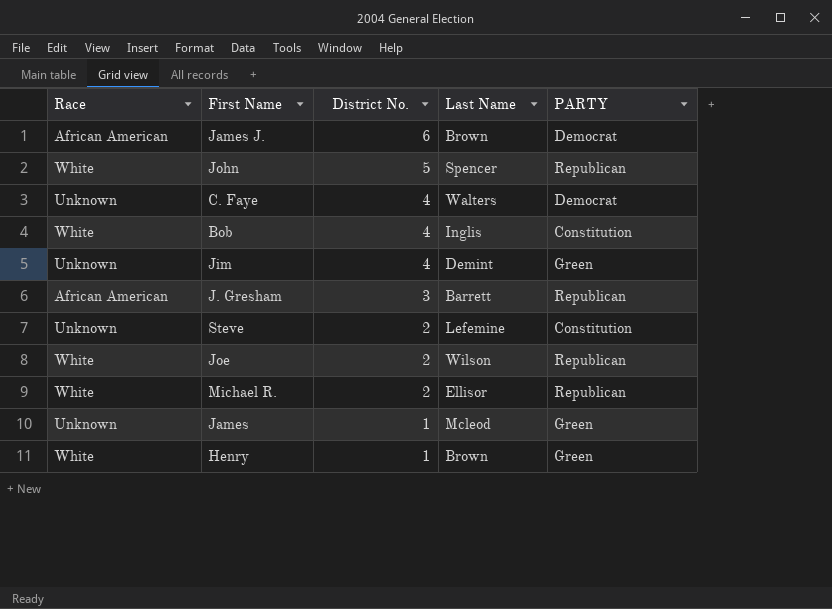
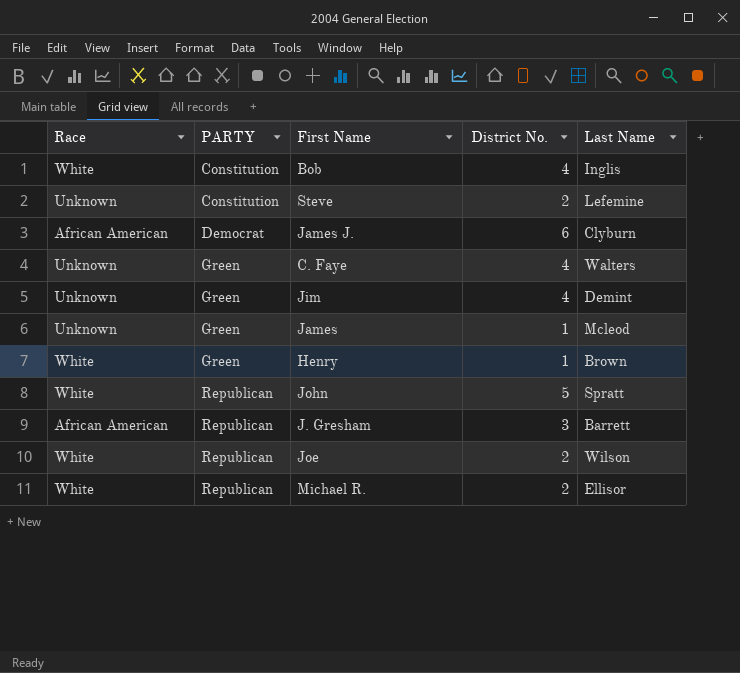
row order: District No. descending -> PARTY ascending
column PARTY | position: 5 -> 2
James J. | Last Name: Brown -> Clyburn
C. Faye | PARTY: Democrat -> Green
John | Last Name: Spencer -> Spratt

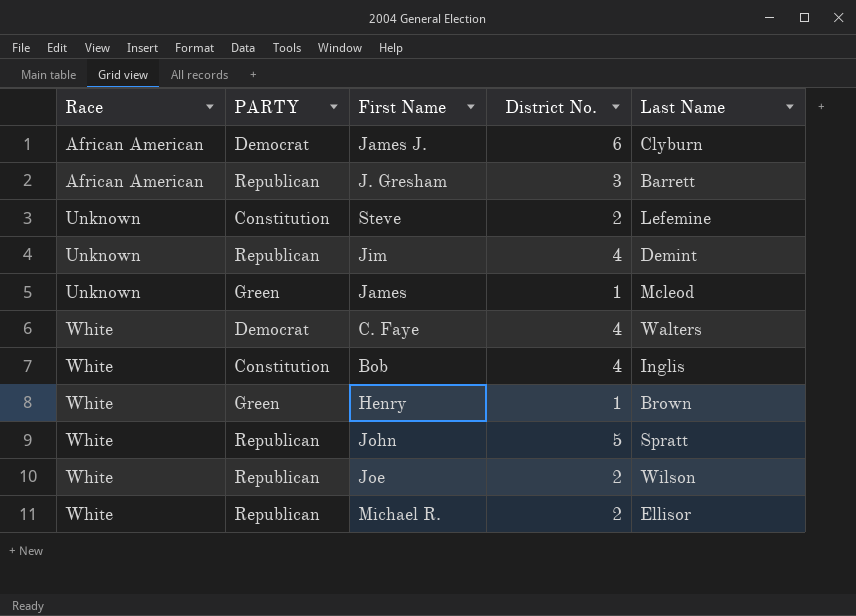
row order: PARTY ascending -> Race ascending
Jim | PARTY: Green -> Republican
C. Faye | Race: Unknown -> White
C. Faye | PARTY: Green -> Democrat

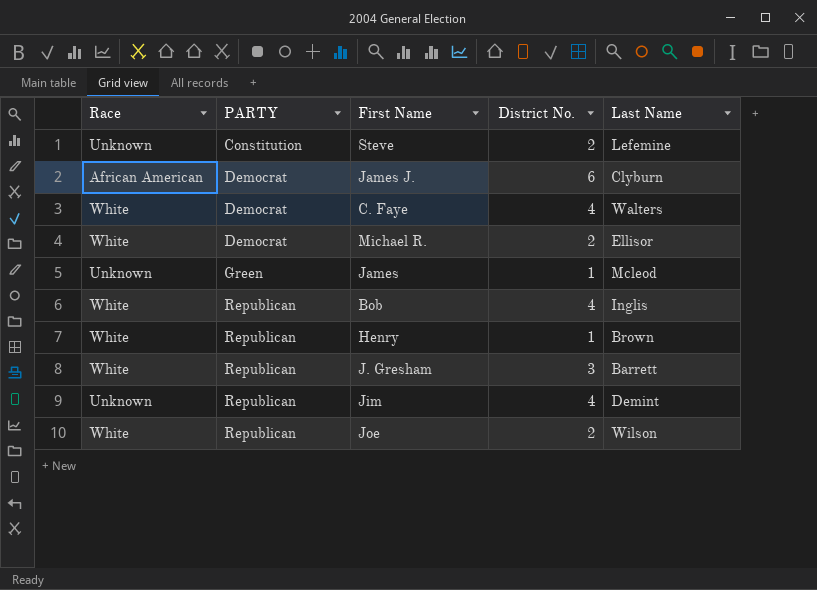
row order: Race ascending -> PARTY ascending
row John: White | Republican | 5 | Spratt -> none
Michael R. | PARTY: Republican -> Democrat
Bob | PARTY: Constitution -> Republican
Henry | PARTY: Green -> Republican
J. Gresham | Race: African American -> White

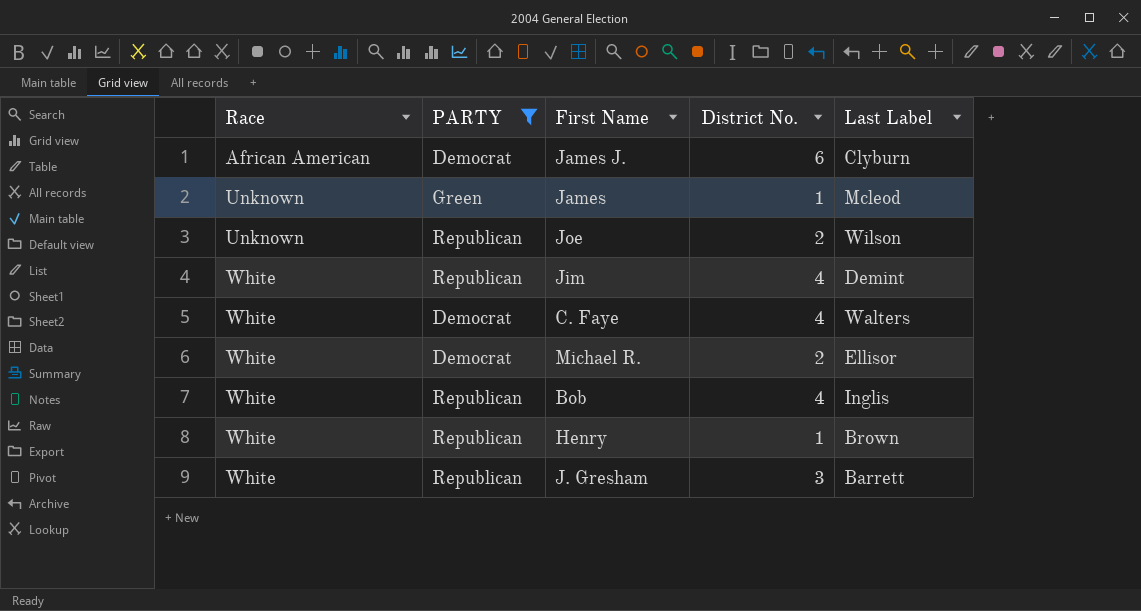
filter: none -> PARTY != Constitution
row order: PARTY ascending -> Race ascending
column name: Last Name -> Last Label
Joe | Race: White -> Unknown
Jim | Race: Unknown -> White

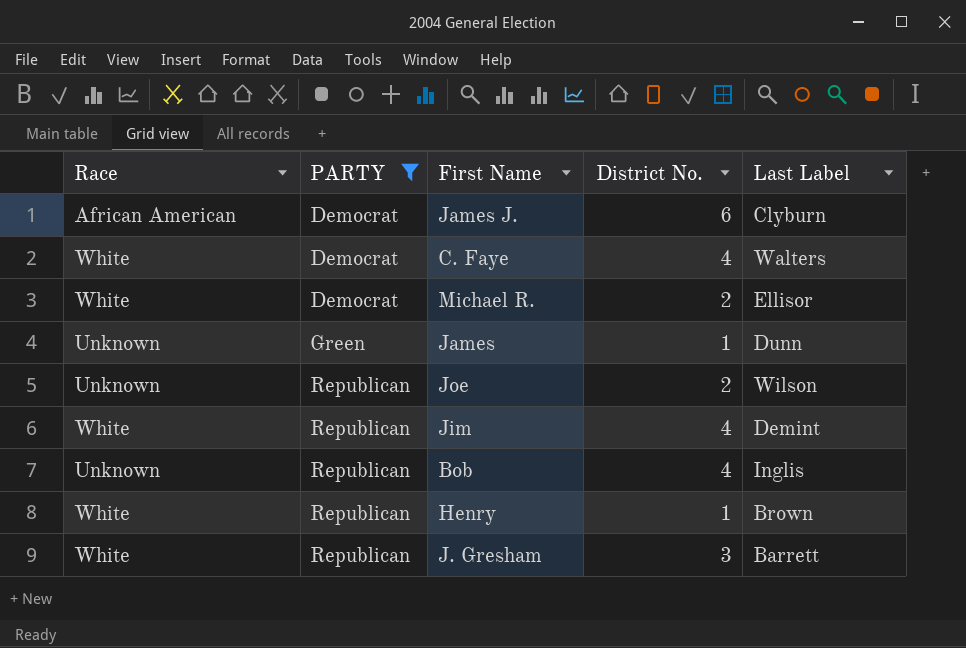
row order: Race ascending -> PARTY ascending
James | Last Label: Mcleod -> Dunn
Bob | Race: White -> Unknown

